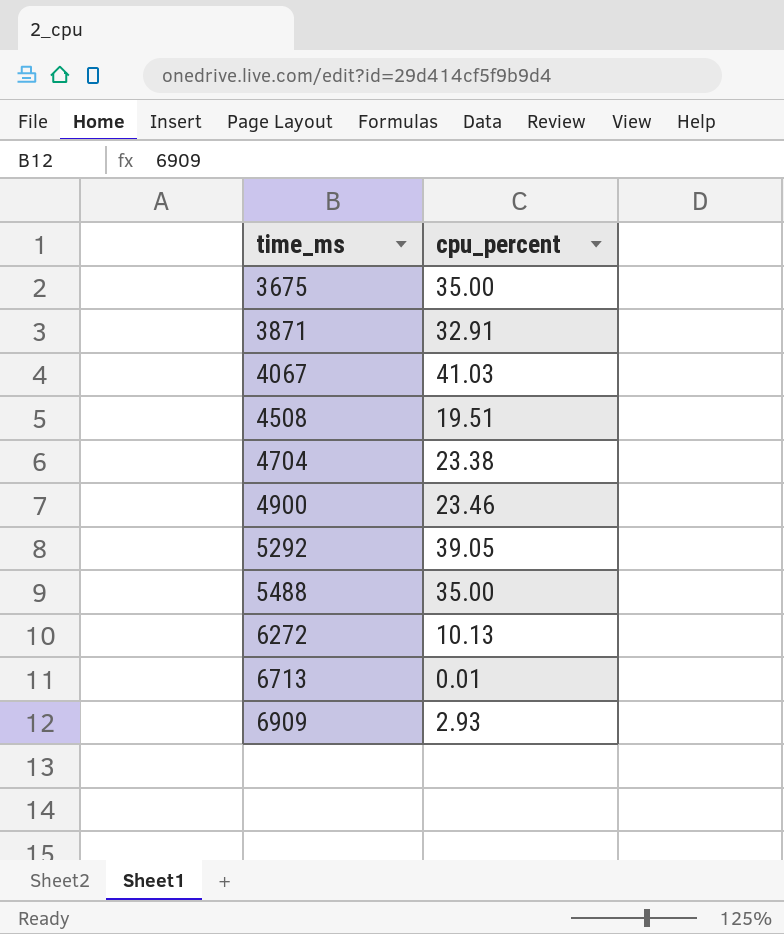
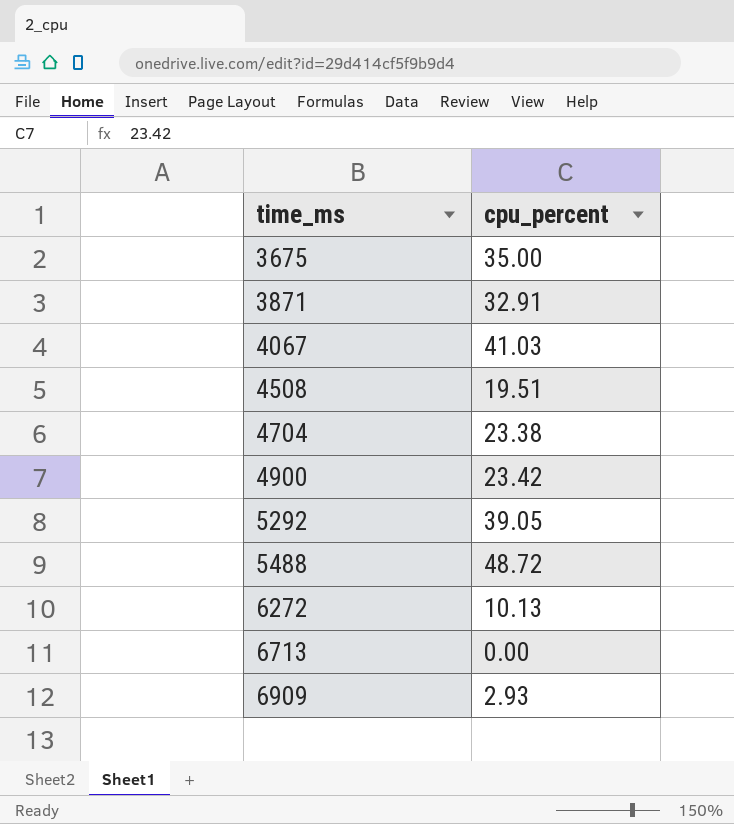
4900 | cpu_percent: 23.46 -> 23.42
5488 | cpu_percent: 35.00 -> 48.72
6713 | cpu_percent: 0.01 -> 0.00

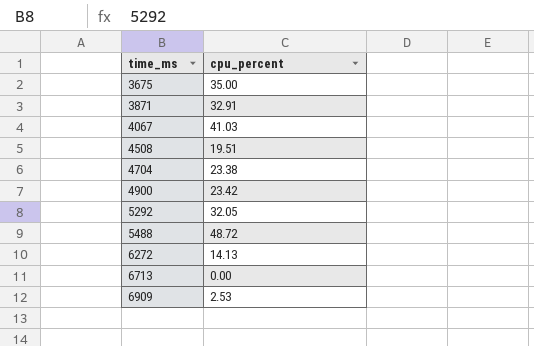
5292 | cpu_percent: 39.05 -> 32.05
6272 | cpu_percent: 10.13 -> 14.13
6909 | cpu_percent: 2.93 -> 2.53

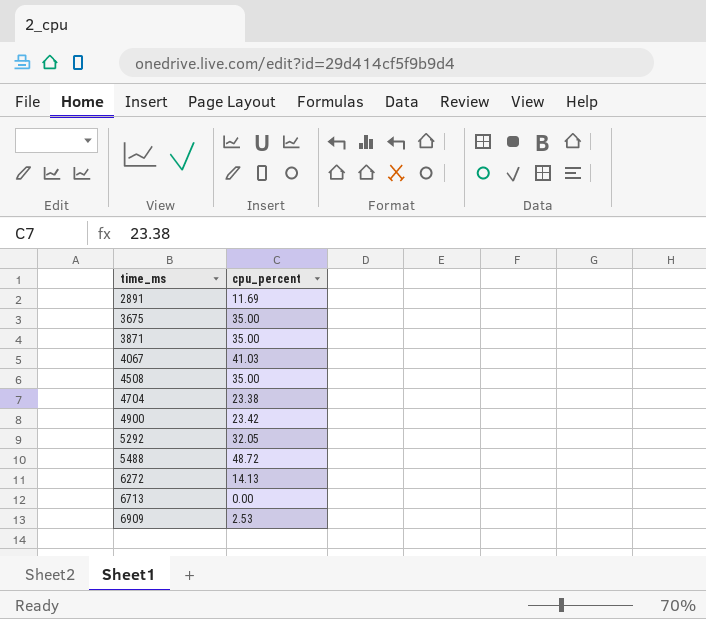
row 2891: none -> 11.69
3871 | cpu_percent: 32.91 -> 35.00
4508 | cpu_percent: 19.51 -> 35.00

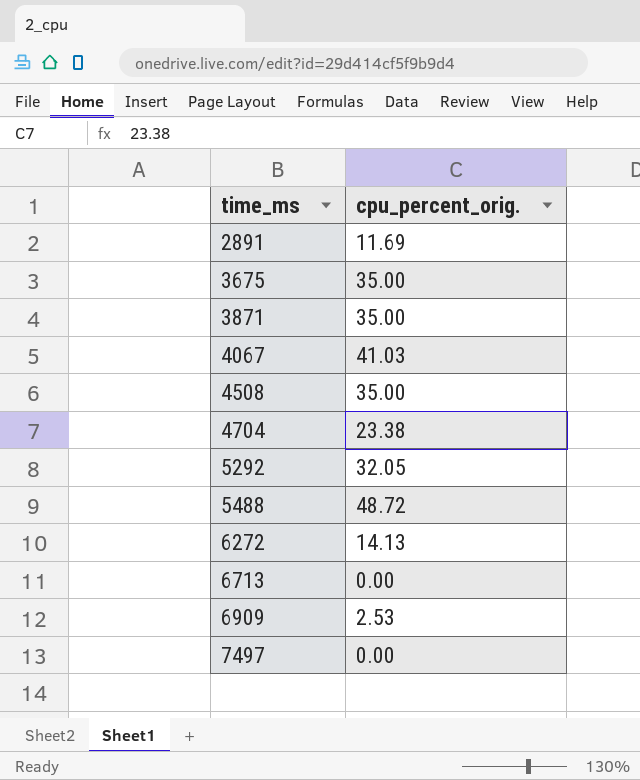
column name: cpu_percent -> cpu_percent_orig.
row 4900: 23.42 -> none
row 7497: none -> 0.00

